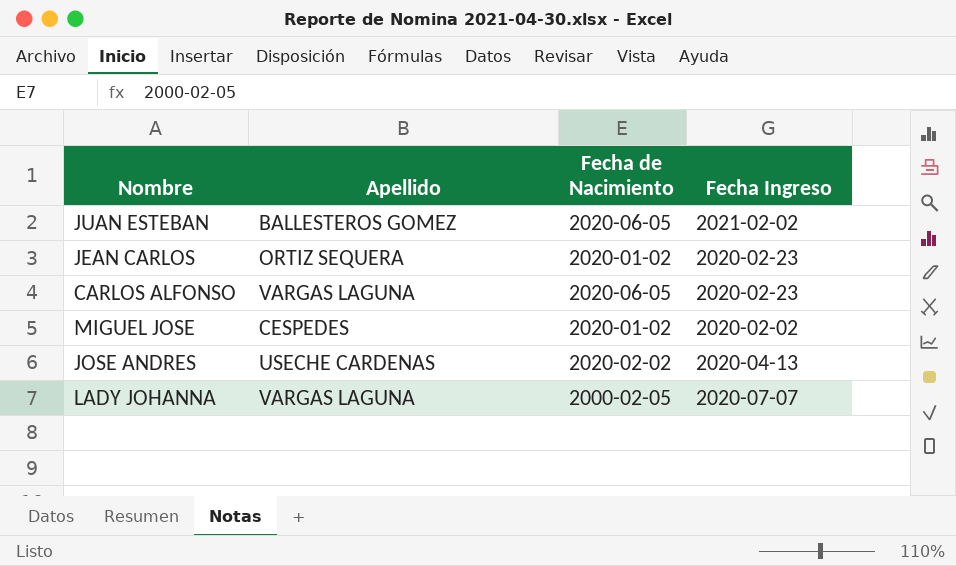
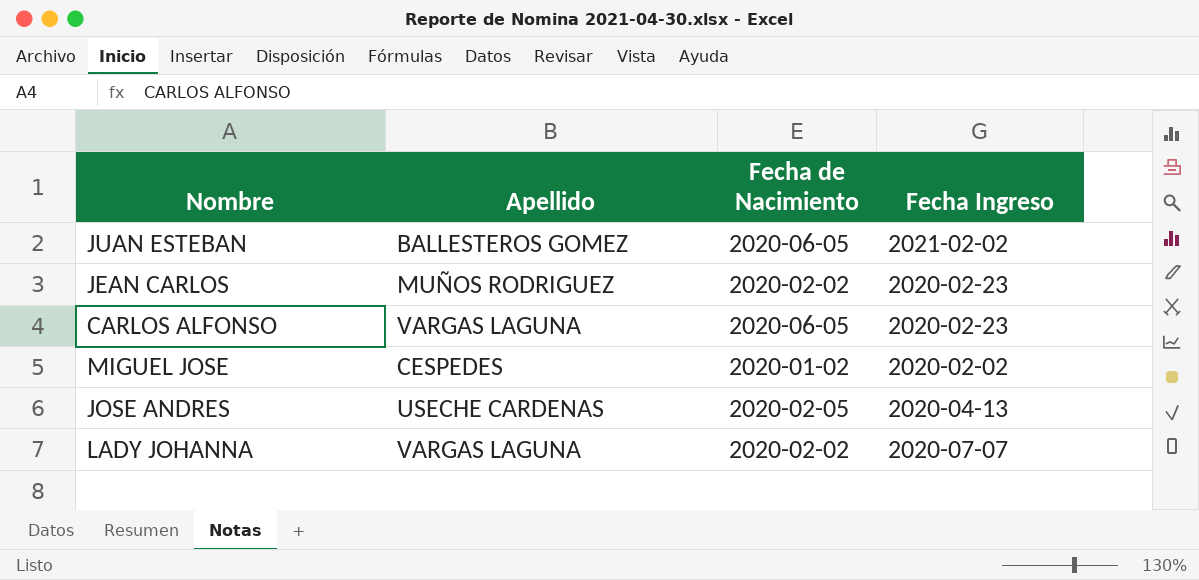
JEAN CARLOS | Apellido: ORTIZ SEQUERA -> MUÑOS RODRIGUEZ
JEAN CARLOS | Fecha de Nacimiento: 2020-01-02 -> 2020-02-02
JOSE ANDRES | Fecha de Nacimiento: 2020-02-02 -> 2020-02-05
LADY JOHANNA | Fecha de Nacimiento: 2000-02-05 -> 2020-02-02

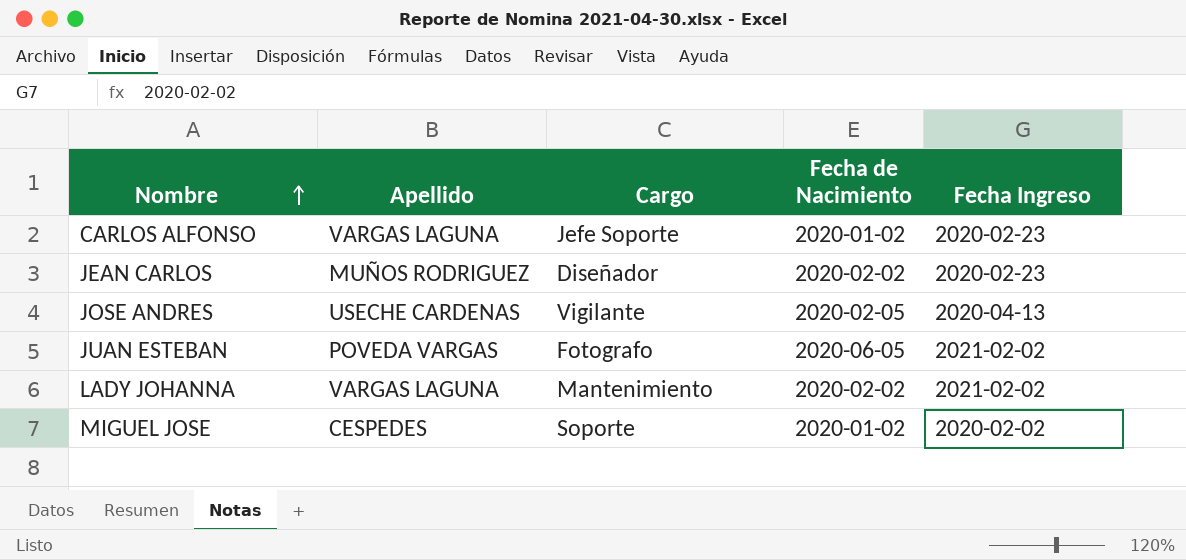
row order: none -> Nombre ascending
column Cargo | position: none -> 3
CARLOS ALFONSO | Fecha de Nacimiento: 2020-06-05 -> 2020-01-02
JUAN ESTEBAN | Apellido: BALLESTEROS GOMEZ -> POVEDA VARGAS
LADY JOHANNA | Fecha Ingreso: 2020-07-07 -> 2021-02-02

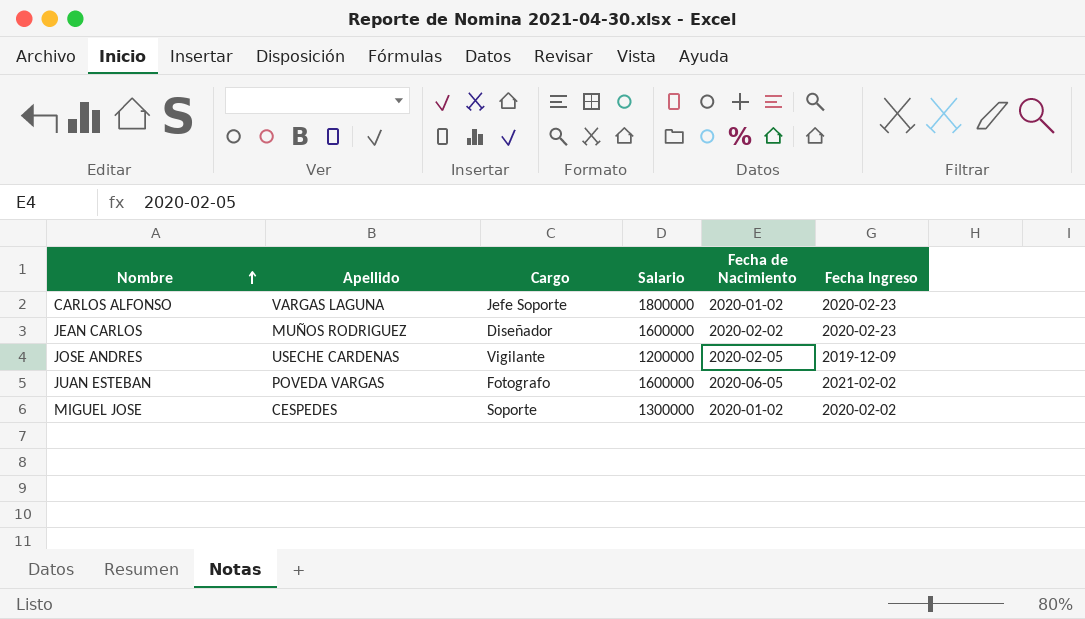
column Salario | position: none -> 4
row LADY JOHANNA: VARGAS LAGUNA | Mantenimiento | 2020-02-02 | 2021-02-02 -> none
JOSE ANDRES | Fecha Ingreso: 2020-04-13 -> 2019-12-09

